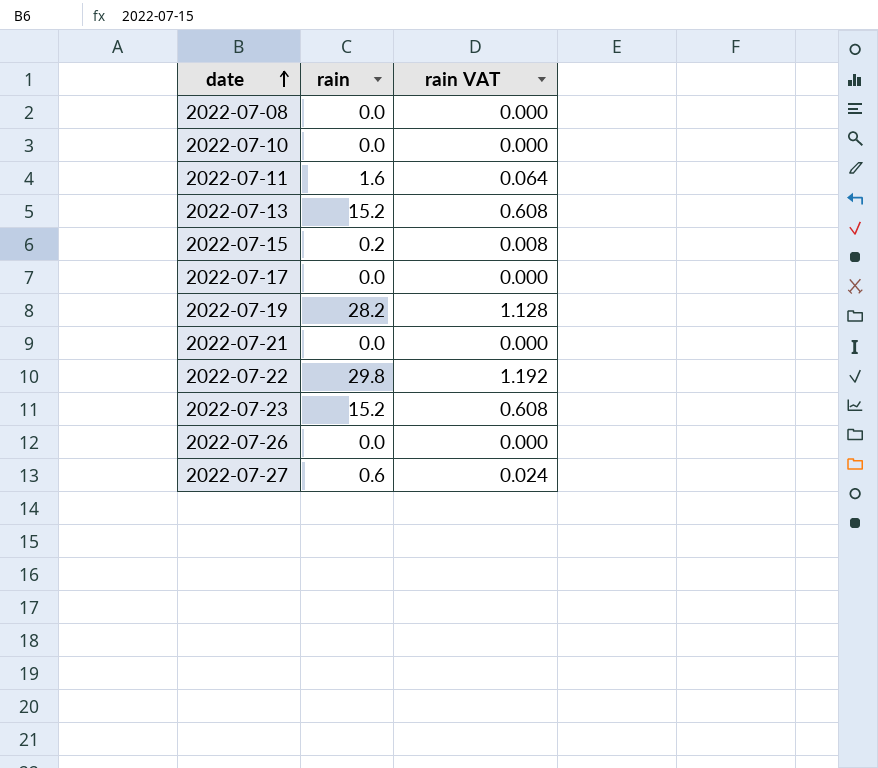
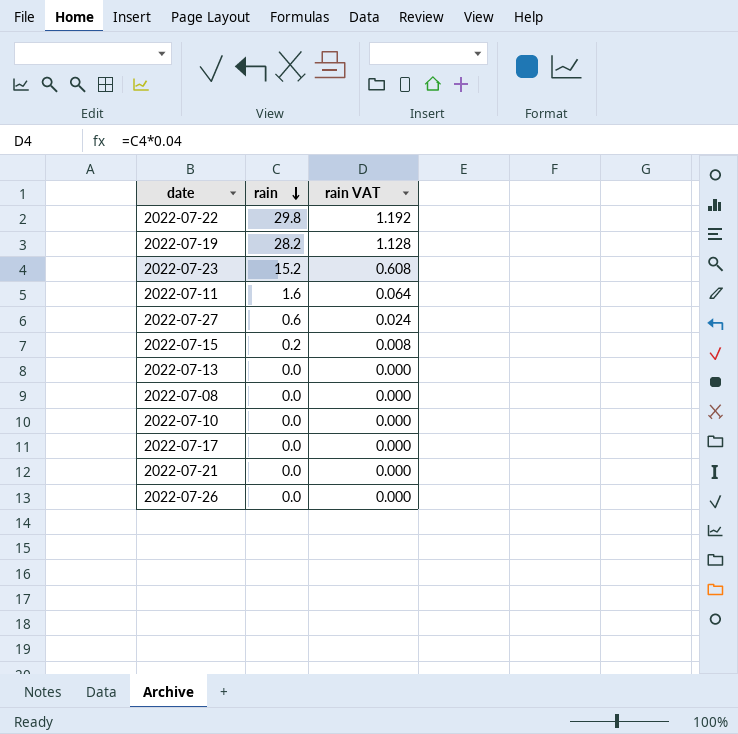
row order: date ascending -> rain descending
2022-07-13 | rain: 15.2 -> 0.0
2022-07-13 | rain VAT: 0.608 -> 0.000

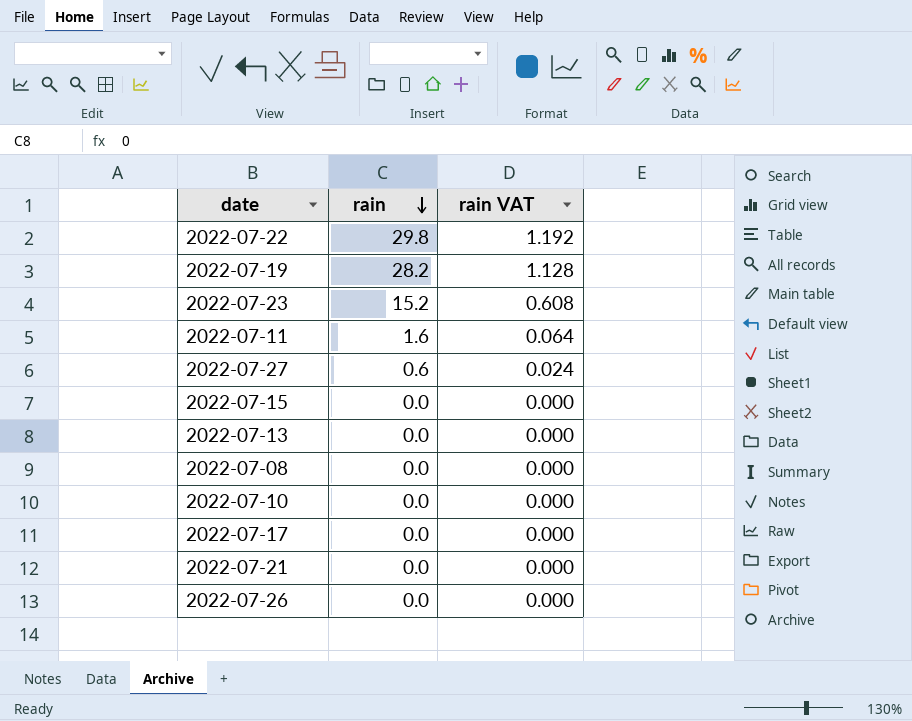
2022-07-15 | rain: 0.2 -> 0.0
2022-07-15 | rain VAT: 0.008 -> 0.000

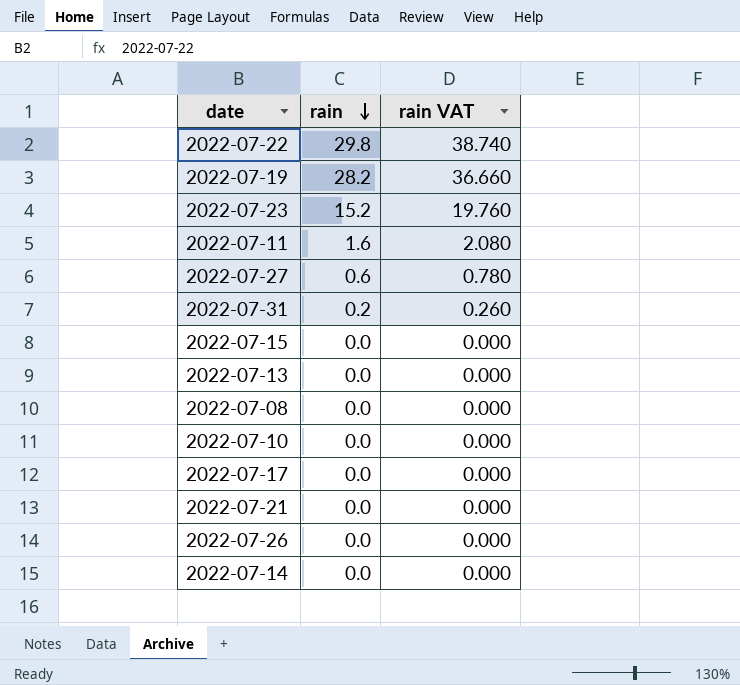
column rain VAT | formula: [rain] * 0.04 -> [rain] * 1.3
row 2022-07-31: none -> 0.2 | 0.260
row 2022-07-14: none -> 0.0 | 0.000

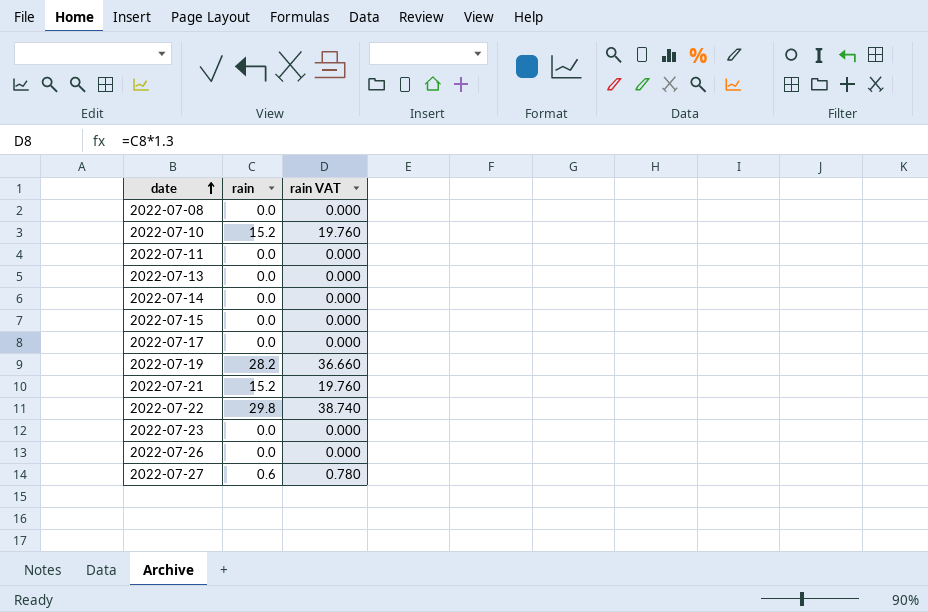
row order: rain descending -> date ascending
row 2022-07-31: 0.2 | 0.260 -> none
2022-07-10 | rain: 0.0 -> 15.2
2022-07-10 | rain VAT: 0.000 -> 19.760
2022-07-11 | rain: 1.6 -> 0.0
2022-07-11 | rain VAT: 2.080 -> 0.000
2022-07-21 | rain: 0.0 -> 15.2
2022-07-21 | rain VAT: 0.000 -> 19.760
2022-07-23 | rain: 15.2 -> 0.0
2022-07-23 | rain VAT: 19.760 -> 0.000

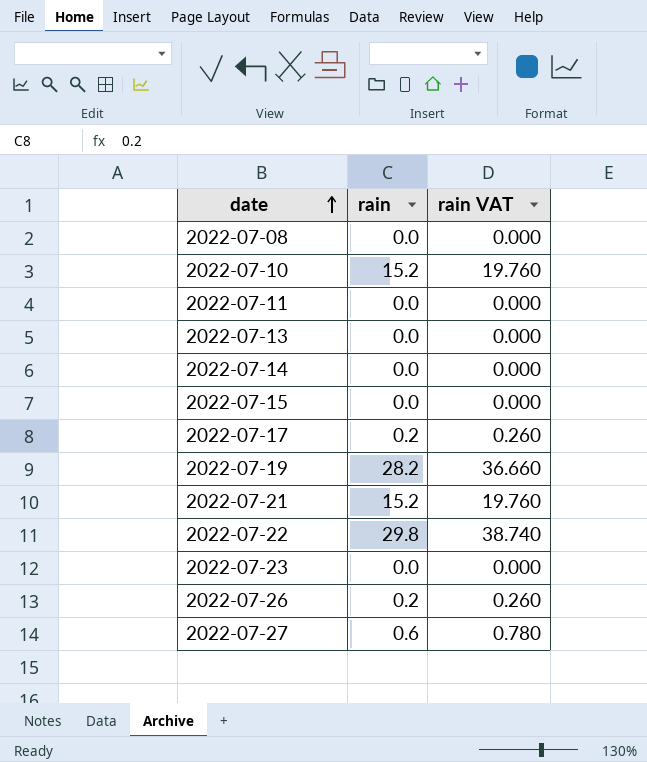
2022-07-17 | rain: 0.0 -> 0.2
2022-07-17 | rain VAT: 0.000 -> 0.260
2022-07-26 | rain: 0.0 -> 0.2
2022-07-26 | rain VAT: 0.000 -> 0.260

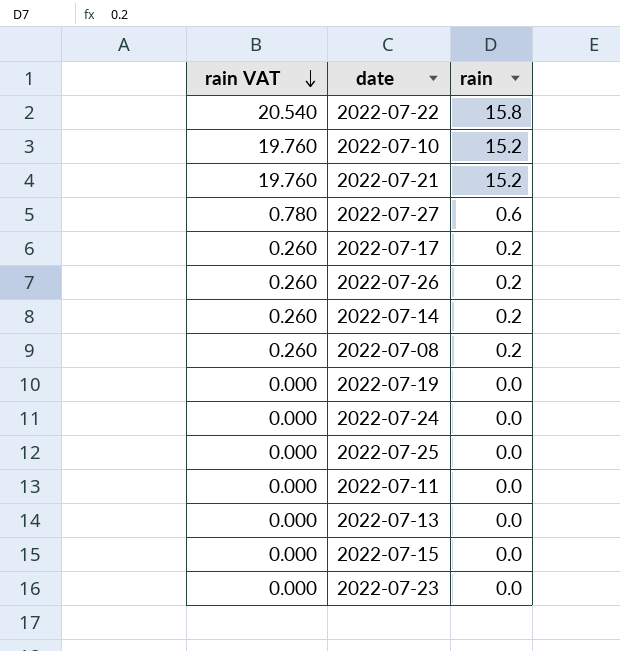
row order: date ascending -> rain VAT descending
column rain VAT | position: 3 -> 1
2022-07-22 | rain VAT: 38.740 -> 20.540
2022-07-22 | rain: 29.8 -> 15.8
2022-07-14 | rain VAT: 0.000 -> 0.260
2022-07-14 | rain: 0.0 -> 0.2
2022-07-08 | rain VAT: 0.000 -> 0.260
2022-07-08 | rain: 0.0 -> 0.2
2022-07-19 | rain VAT: 36.660 -> 0.000
2022-07-19 | rain: 28.2 -> 0.0
row 2022-07-24: none -> 0.000 | 0.0
row 2022-07-25: none -> 0.000 | 0.0

